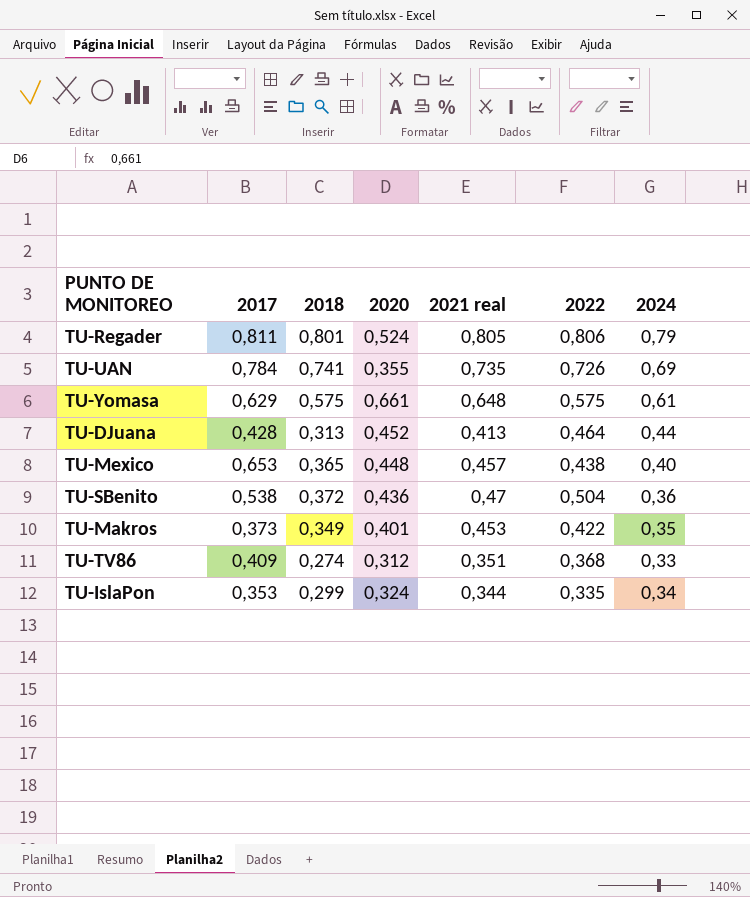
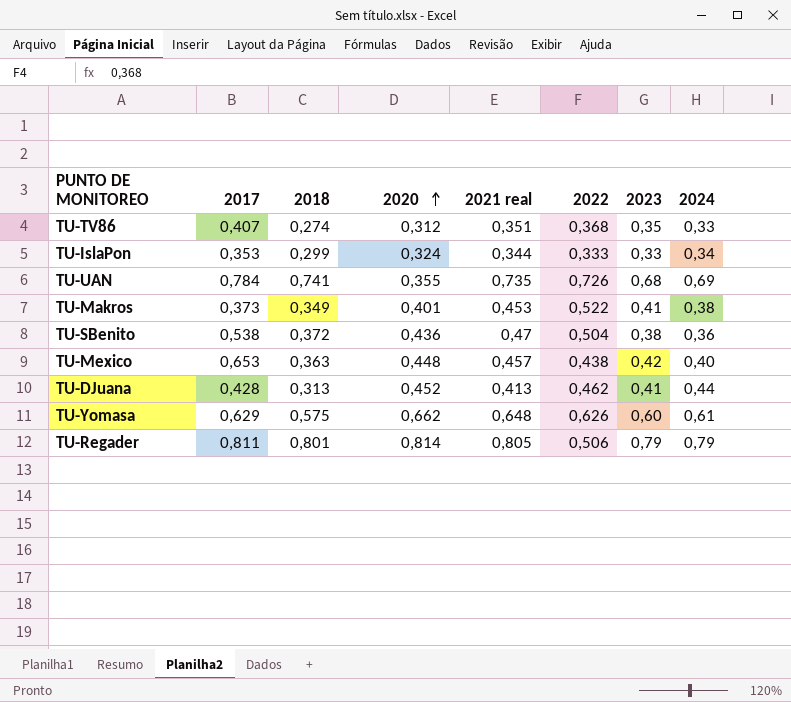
row order: none -> 2020 ascending
column 2023 | position: none -> 7
TU-TV86 | 2017: 0,409 -> 0,407
TU-IslaPon | 2022: 0,335 -> 0,333
TU-Makros | 2022: 0,422 -> 0,522
TU-Makros | 2024: 0,35 -> 0,38
TU-Mexico | 2018: 0,365 -> 0,363
TU-DJuana | 2022: 0,464 -> 0,462
TU-Yomasa | 2020: 0,661 -> 0,662
TU-Yomasa | 2022: 0,575 -> 0,626
TU-Regader | 2020: 0,524 -> 0,814
TU-Regader | 2022: 0,806 -> 0,506

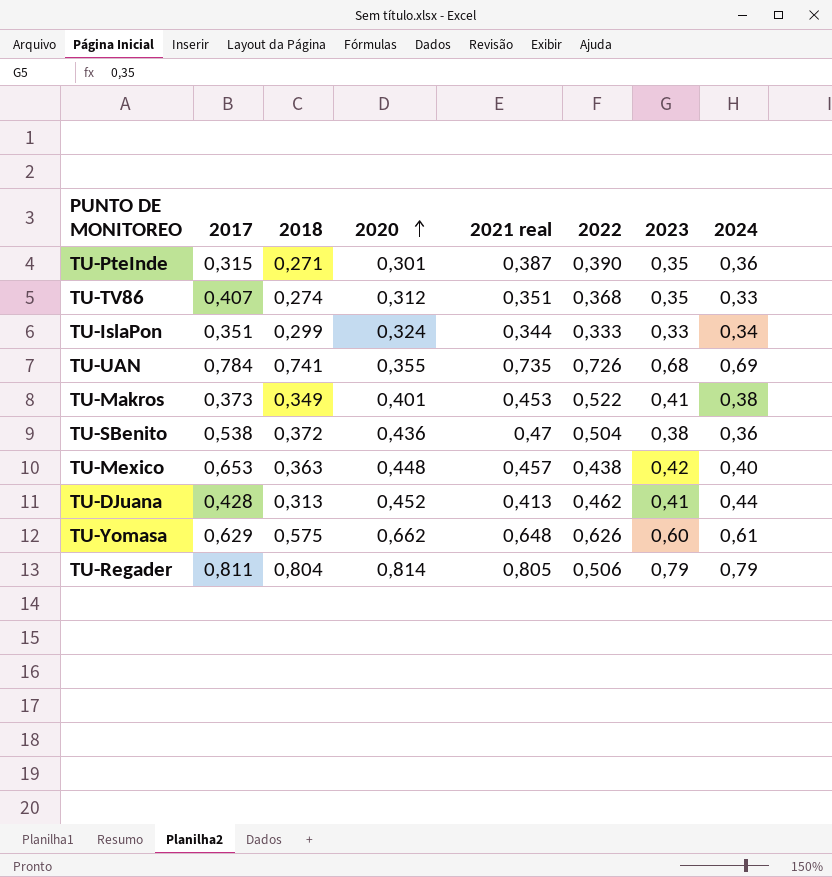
row TU-PteInde: none -> 0,315 | 0,271 | 0,301 | 0,387 | 0,390 | 0,35 | 0,36
TU-IslaPon | 2017: 0,353 -> 0,351
TU-Regader | 2018: 0,801 -> 0,804

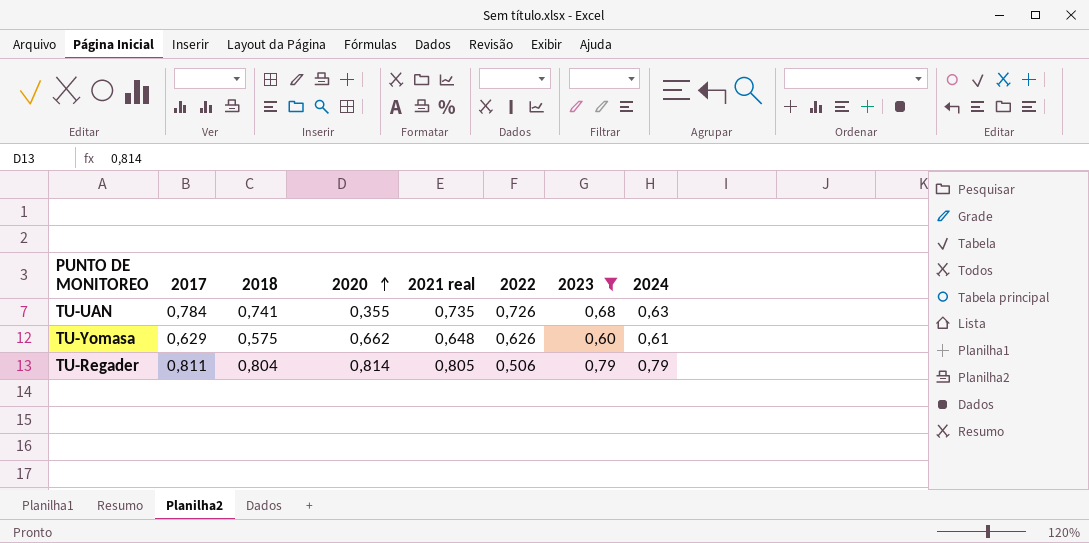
filter: none -> 2023 >= 0,60
TU-UAN | 2024: 0,69 -> 0,63

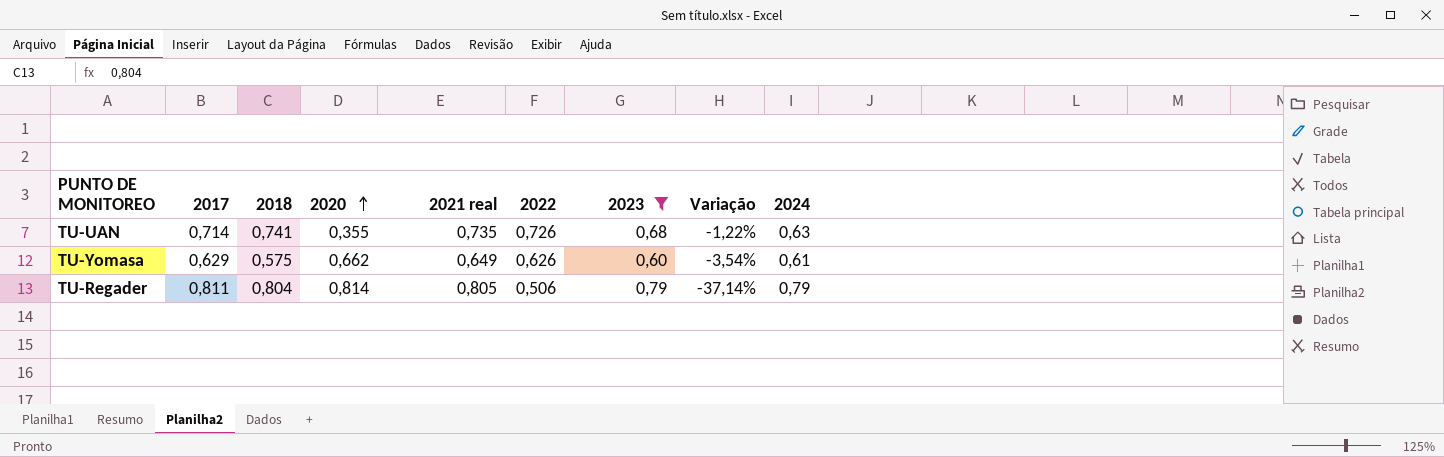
column Variação | formula: none -> ([2022] - [2021 real]) / [2021 real]
TU-UAN | 2017: 0,784 -> 0,714
TU-Yomasa | 2021 real: 0,648 -> 0,649

